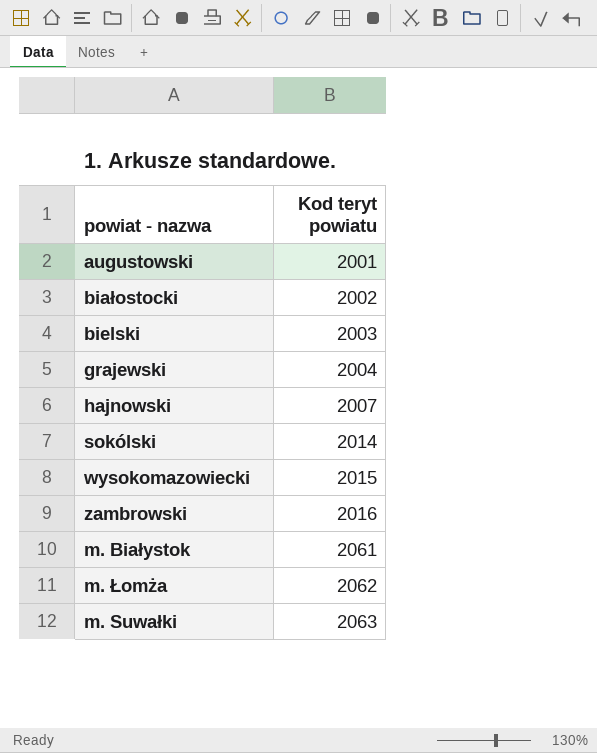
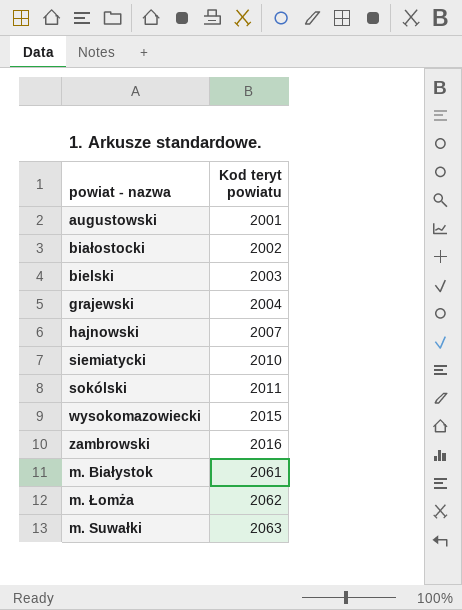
row siemiatycki: none -> 2010
sokólski | Kod teryt powiatu: 2014 -> 2011

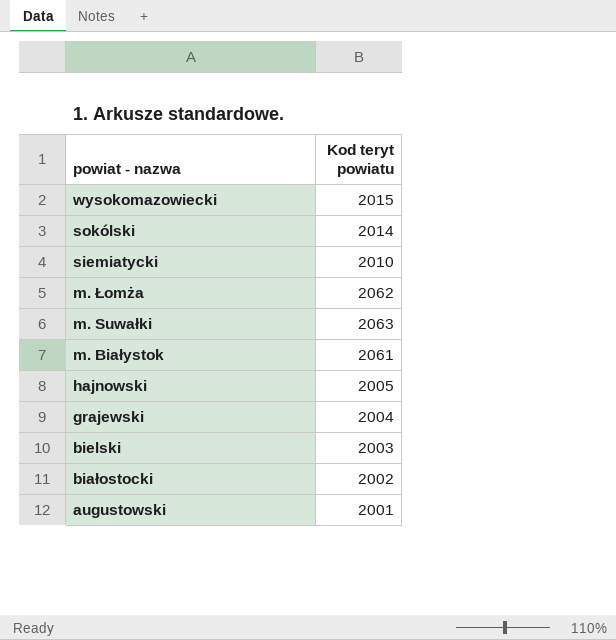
row order: Kod teryt powiatu ascending -> powiat - nazwa descending
row zambrowski: 2016 -> none
sokólski | Kod teryt powiatu: 2011 -> 2014
hajnowski | Kod teryt powiatu: 2007 -> 2005

